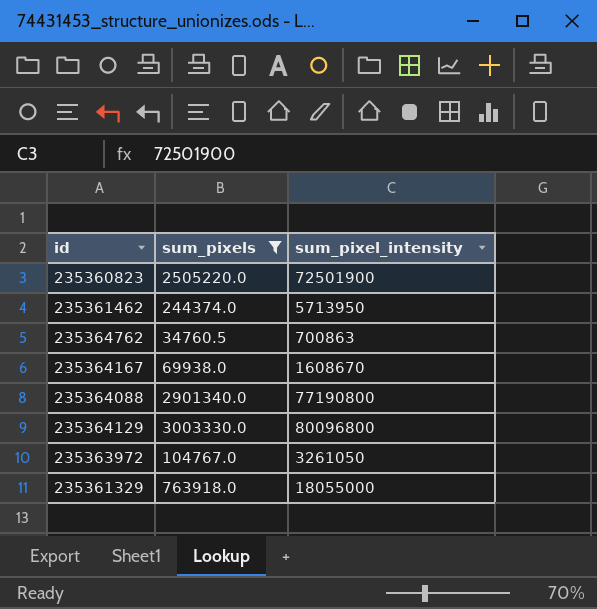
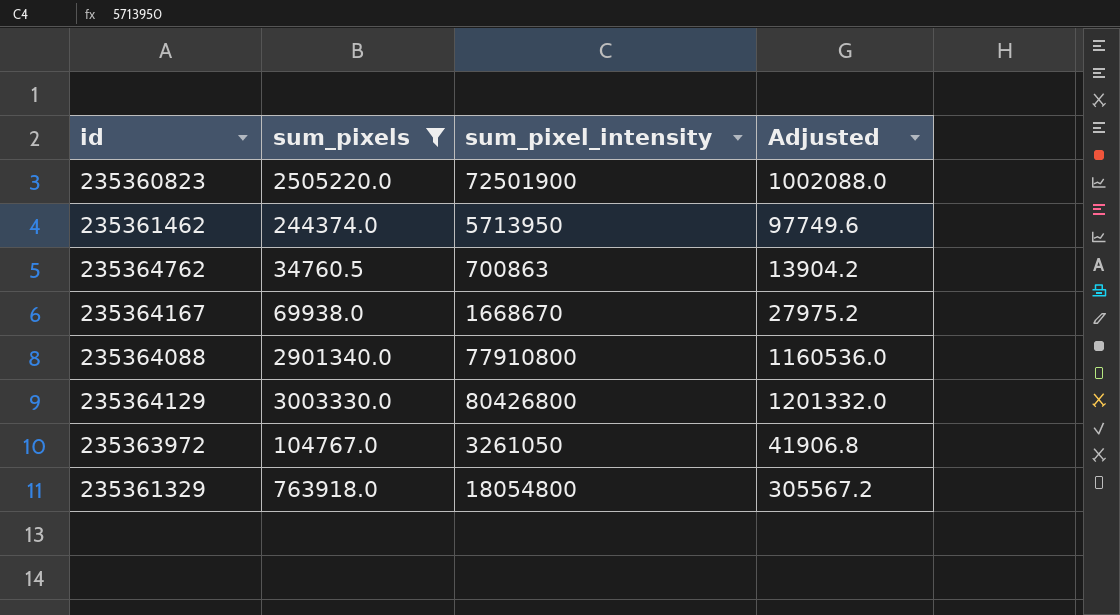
column Adjusted | formula: none -> [sum_pixels] * 0.4
235364167 | sum_pixel_intensity: 1608670 -> 1668670
235364088 | sum_pixel_intensity: 77190800 -> 77910800
235364129 | sum_pixel_intensity: 80096800 -> 80426800
235361329 | sum_pixel_intensity: 18055000 -> 18054800

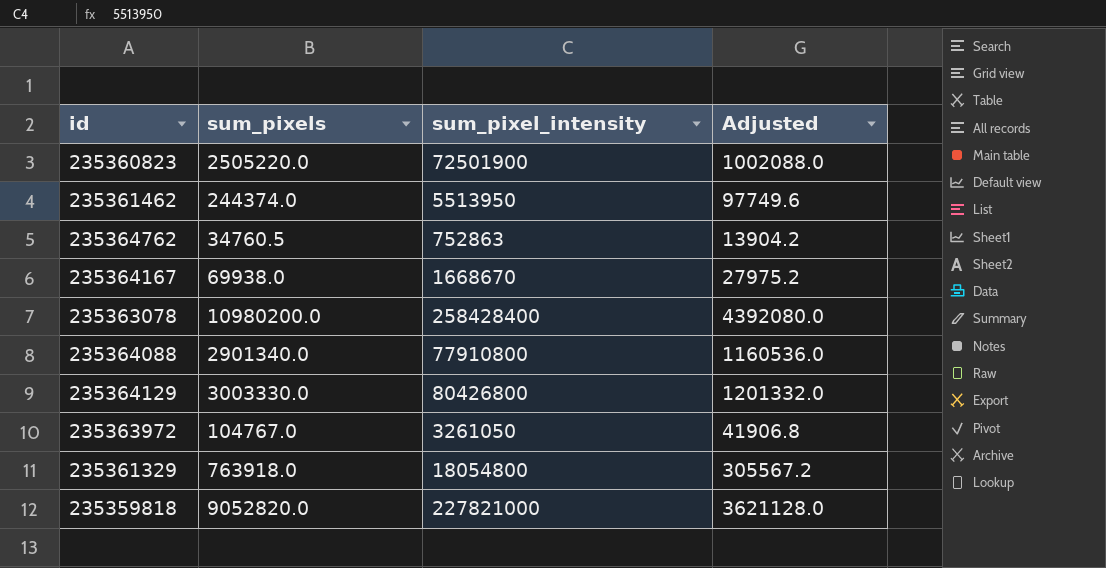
filter: sum_pixels <= 3003330.0 -> none
235361462 | sum_pixel_intensity: 5713950 -> 5513950
235364762 | sum_pixel_intensity: 700863 -> 752863

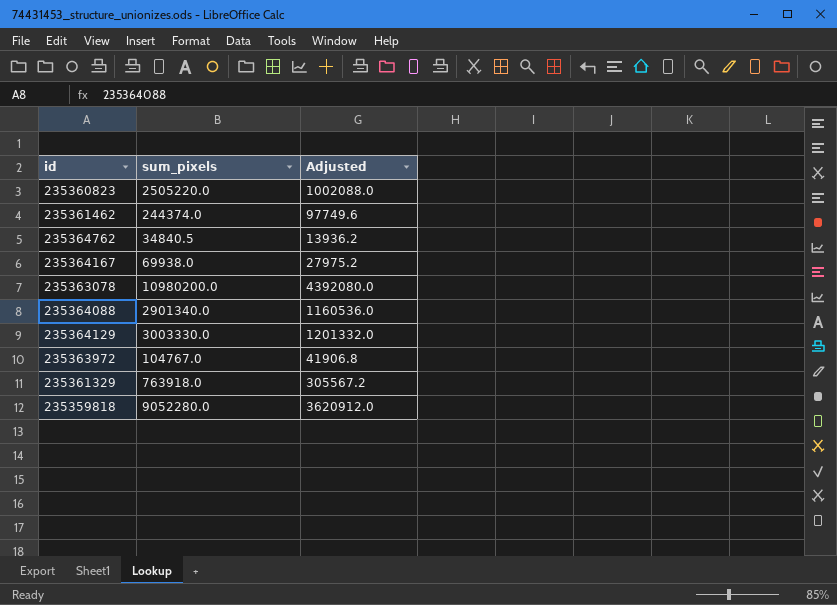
column sum_pixel_intensity | position: 3 -> none
235364762 | sum_pixels: 34760.5 -> 34840.5
235364762 | Adjusted: 13904.2 -> 13936.2
235359818 | sum_pixels: 9052820.0 -> 9052280.0
235359818 | Adjusted: 3621128.0 -> 3620912.0

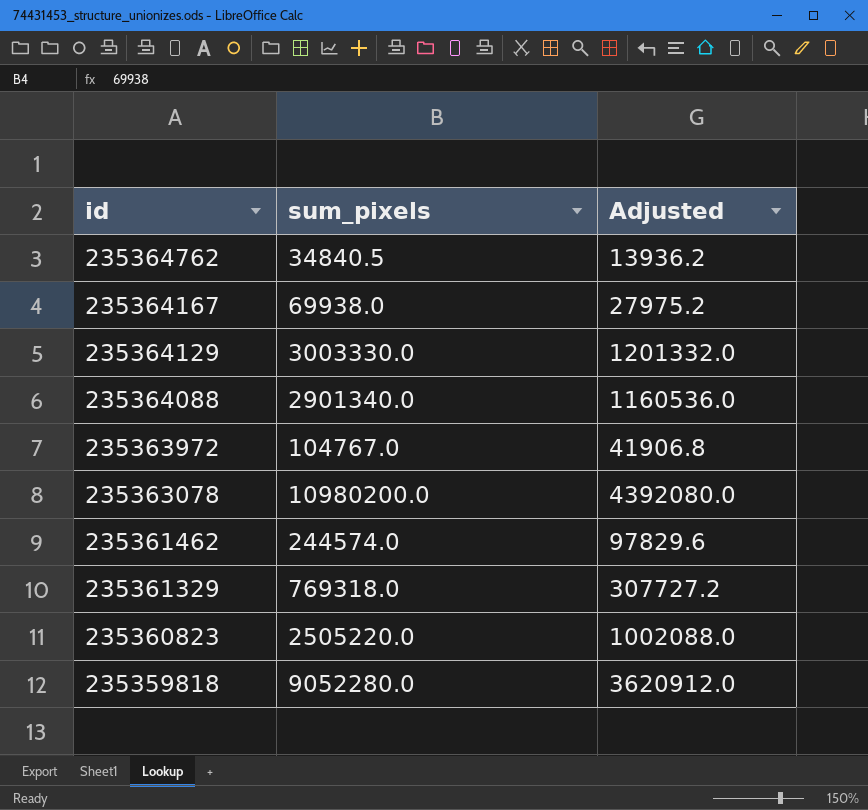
row order: none -> id descending
235361462 | sum_pixels: 244374.0 -> 244574.0
235361462 | Adjusted: 97749.6 -> 97829.6
235361329 | sum_pixels: 763918.0 -> 769318.0
235361329 | Adjusted: 305567.2 -> 307727.2

